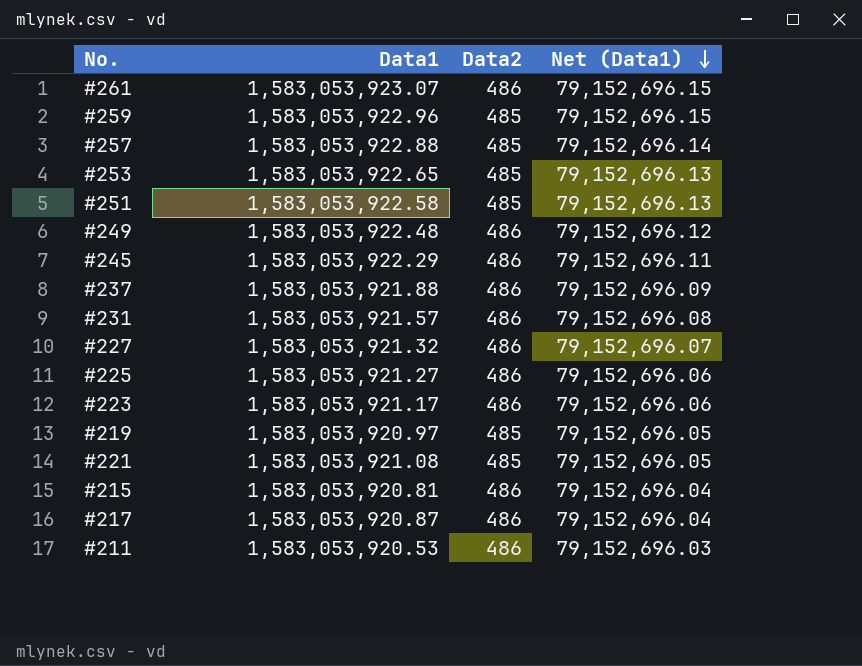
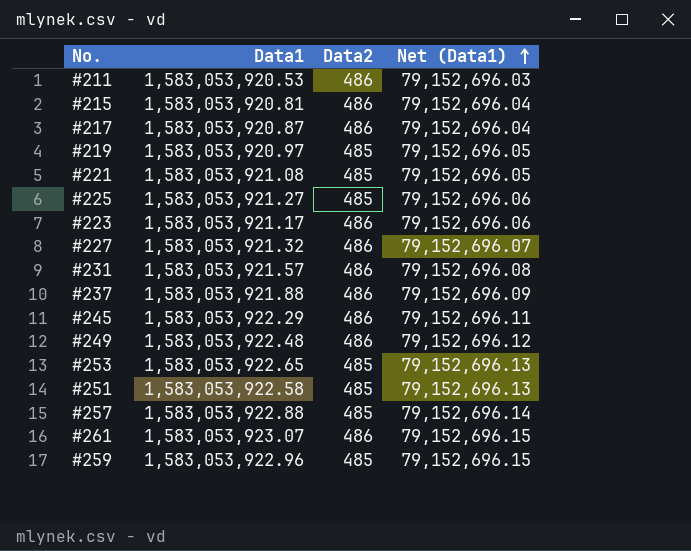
row order: Net (Data1) descending -> Net (Data1) ascending
#225 | Data2: 486 -> 485

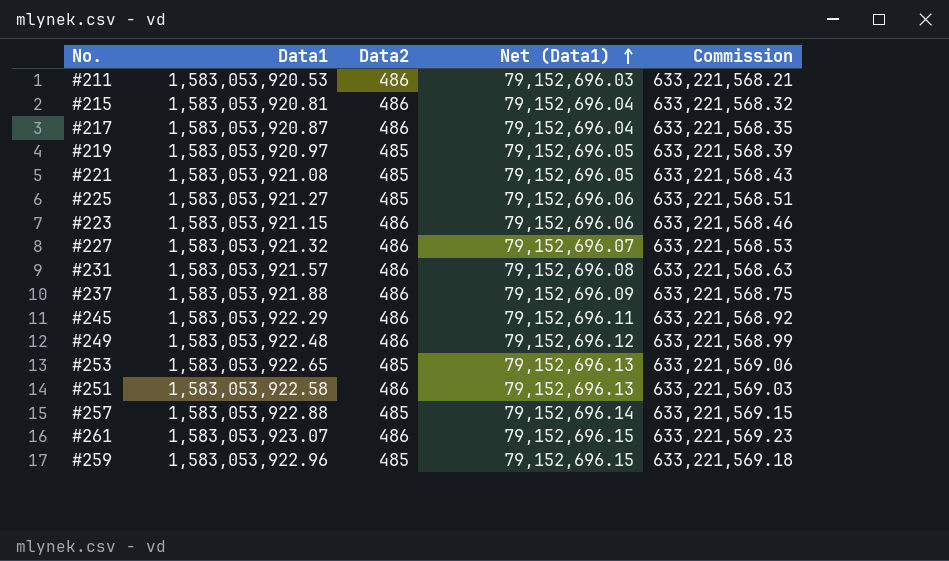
column Commission | formula: none -> [Data1] * 0.4
#223 | Data1: 1,583,053,921.17 -> 1,583,053,921.15
#251 | Data2: 485 -> 486

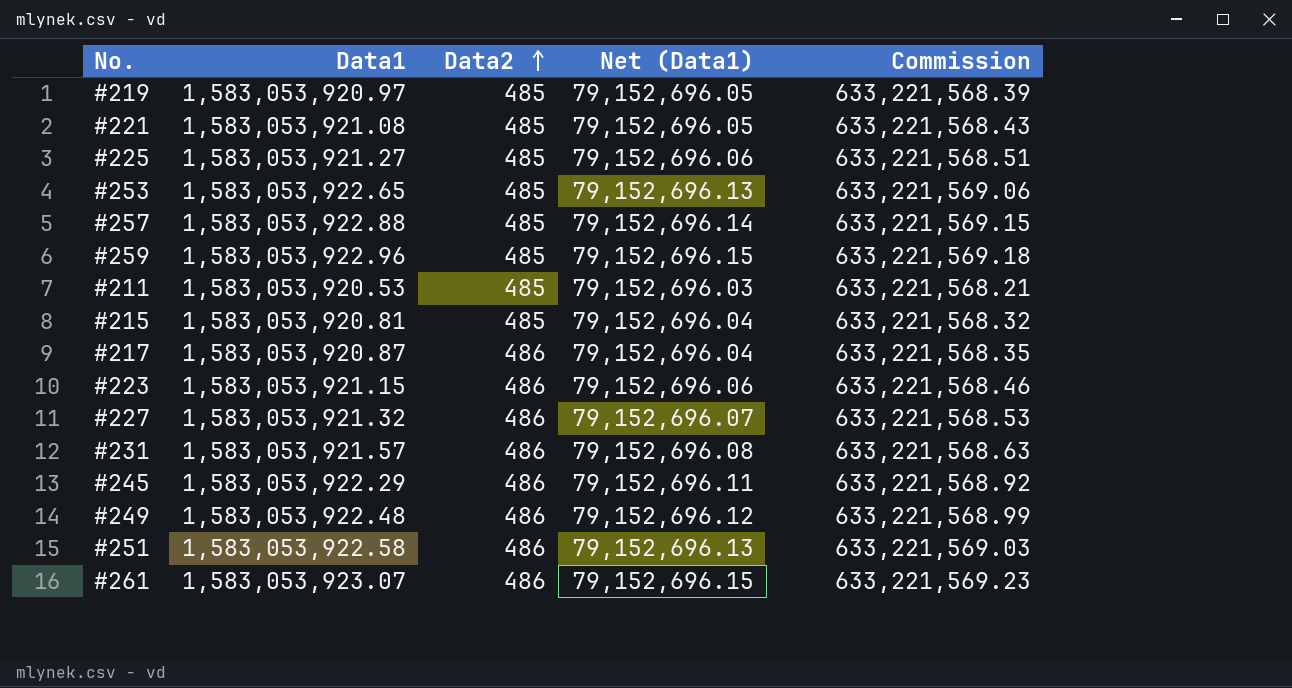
row order: Net (Data1) ascending -> Data2 ascending
row #237: 1,583,053,921.88 | 486 | 79,152,696.09 | 633,221,568.75 -> none
#211 | Data2: 486 -> 485
#215 | Data2: 486 -> 485

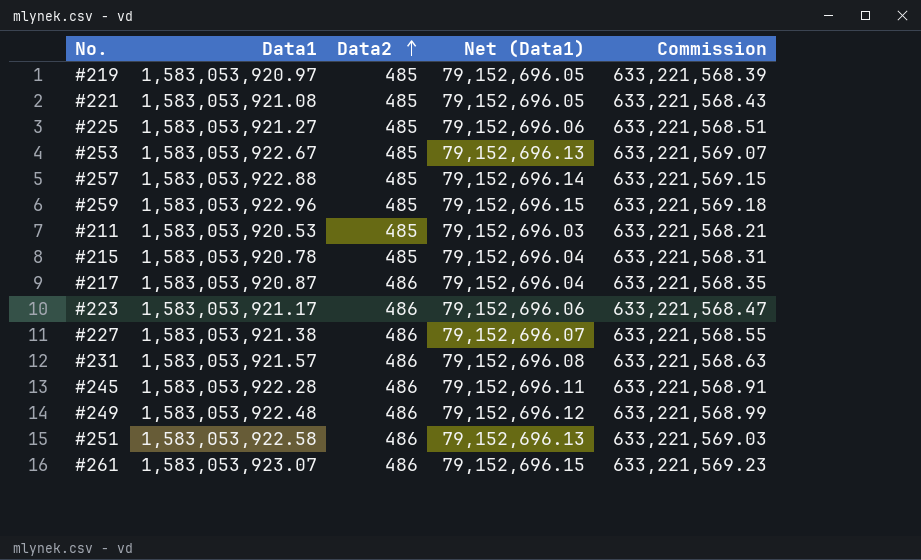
#253 | Data1: 1,583,053,922.65 -> 1,583,053,922.67
#253 | Commission: 633,221,569.06 -> 633,221,569.07
#215 | Data1: 1,583,053,920.81 -> 1,583,053,920.78
#215 | Commission: 633,221,568.32 -> 633,221,568.31
#223 | Data1: 1,583,053,921.15 -> 1,583,053,921.17
#223 | Commission: 633,221,568.46 -> 633,221,568.47
#227 | Data1: 1,583,053,921.32 -> 1,583,053,921.38
#227 | Commission: 633,221,568.53 -> 633,221,568.55
#245 | Data1: 1,583,053,922.29 -> 1,583,053,922.28
#245 | Commission: 633,221,568.92 -> 633,221,568.91

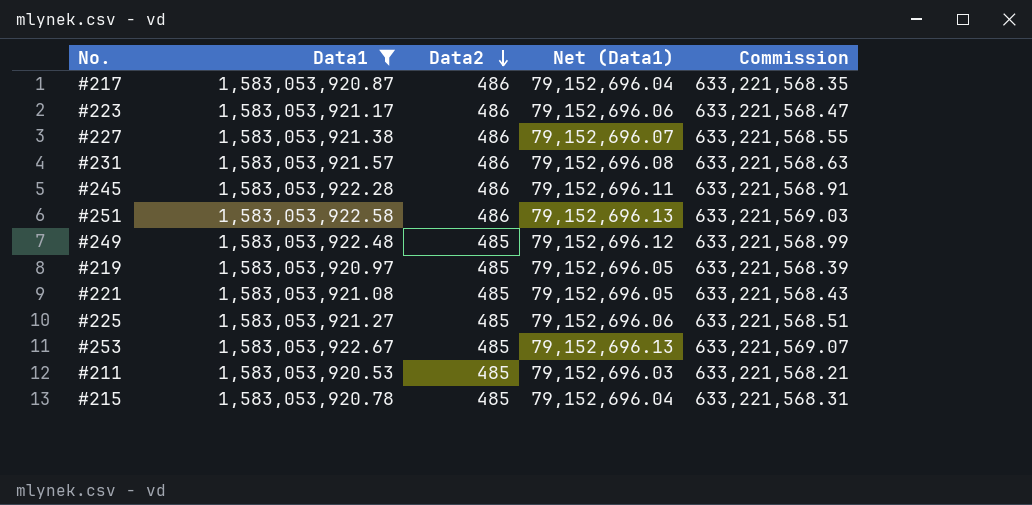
filter: none -> Data1 <= 1,583,053,922.67
row order: Data2 ascending -> Data2 descending
#249 | Data2: 486 -> 485

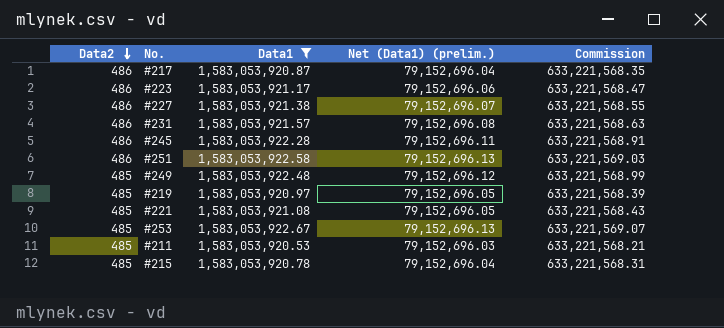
column Data2 | position: 3 -> 1
column name: Net (Data1) -> Net (Data1) (prelim.)
row #225: 1,583,053,921.27 | 485 | 79,152,696.06 | 633,221,568.51 -> none

